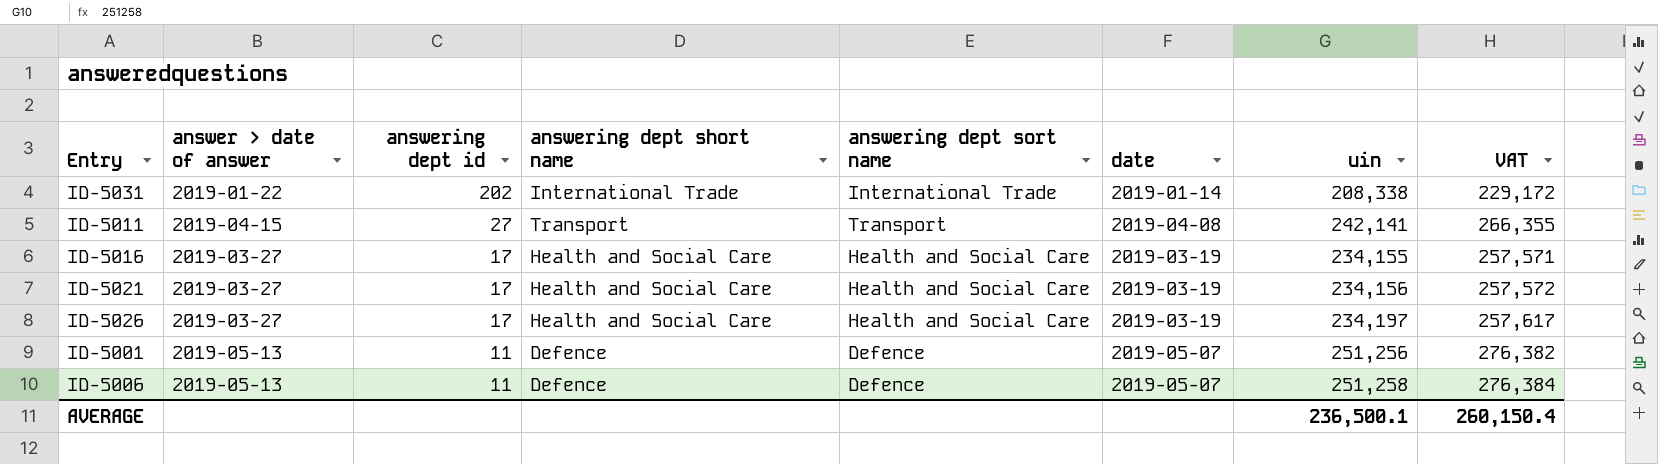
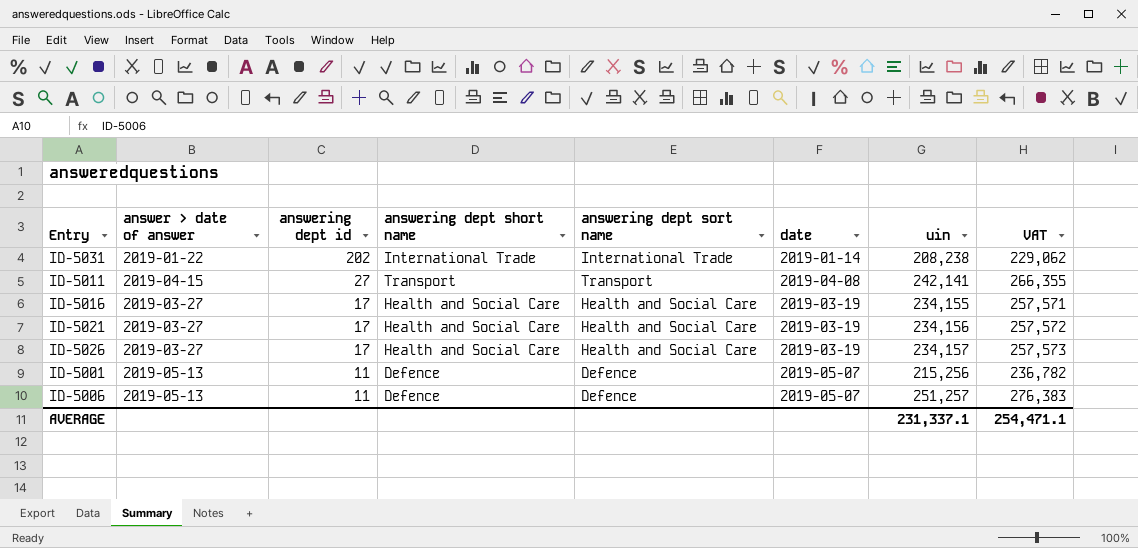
ID-5031 | uin: 208,338 -> 208,238
ID-5031 | VAT: 229,172 -> 229,062
ID-5026 | uin: 234,197 -> 234,157
ID-5026 | VAT: 257,617 -> 257,573
ID-5001 | uin: 251,256 -> 215,256
ID-5001 | VAT: 276,382 -> 236,782
ID-5006 | uin: 251,258 -> 251,257
ID-5006 | VAT: 276,384 -> 276,383
AVERAGE | uin: 236,500.1 -> 231,337.1
AVERAGE | VAT: 260,150.4 -> 254,471.1

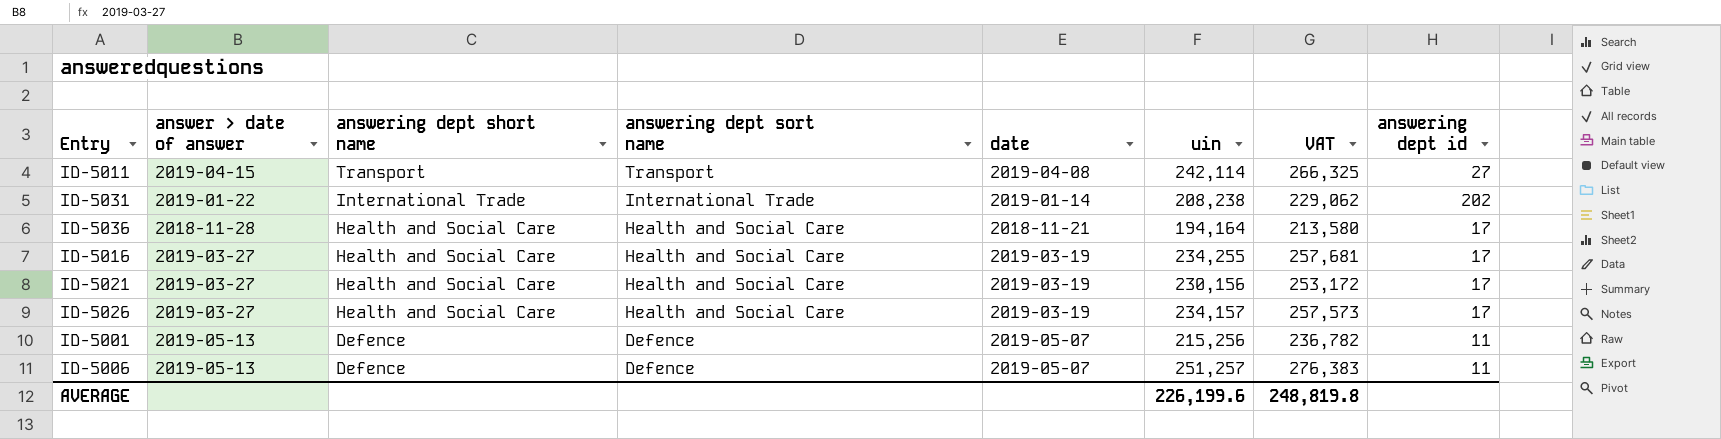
row order: answering dept id descending -> answering dept short name descending
column answering dept id | position: 3 -> 8
ID-5011 | uin: 242,141 -> 242,114
ID-5011 | VAT: 266,355 -> 266,325
row ID-5036: none -> 2018-11-28 | Health and Social Care | Health and Social Care | 2018-11-21 | 194,164 | 213,580 | 17
ID-5016 | uin: 234,155 -> 234,255
ID-5016 | VAT: 257,571 -> 257,681
ID-5021 | uin: 234,156 -> 230,156
ID-5021 | VAT: 257,572 -> 253,172
AVERAGE | uin: 231,337.1 -> 226,199.6
AVERAGE | VAT: 254,471.1 -> 248,819.8

